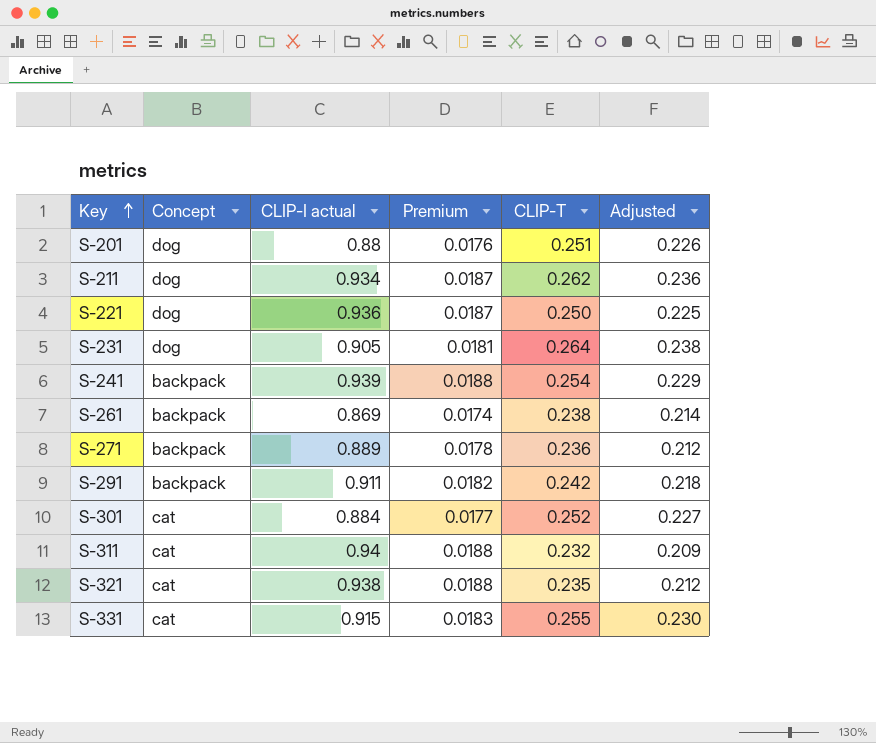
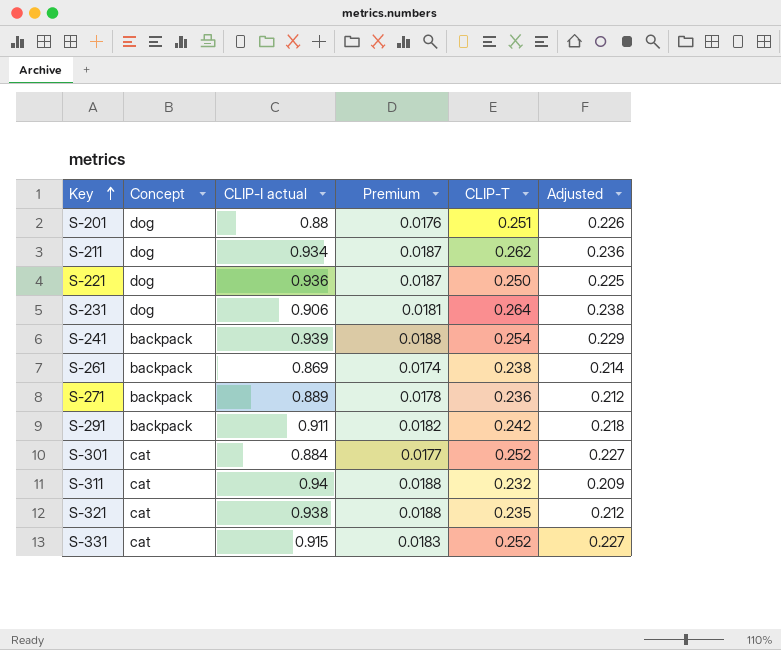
S-231 | CLIP-I actual: 0.905 -> 0.906
S-331 | CLIP-T: 0.255 -> 0.252
S-331 | Adjusted: 0.230 -> 0.227

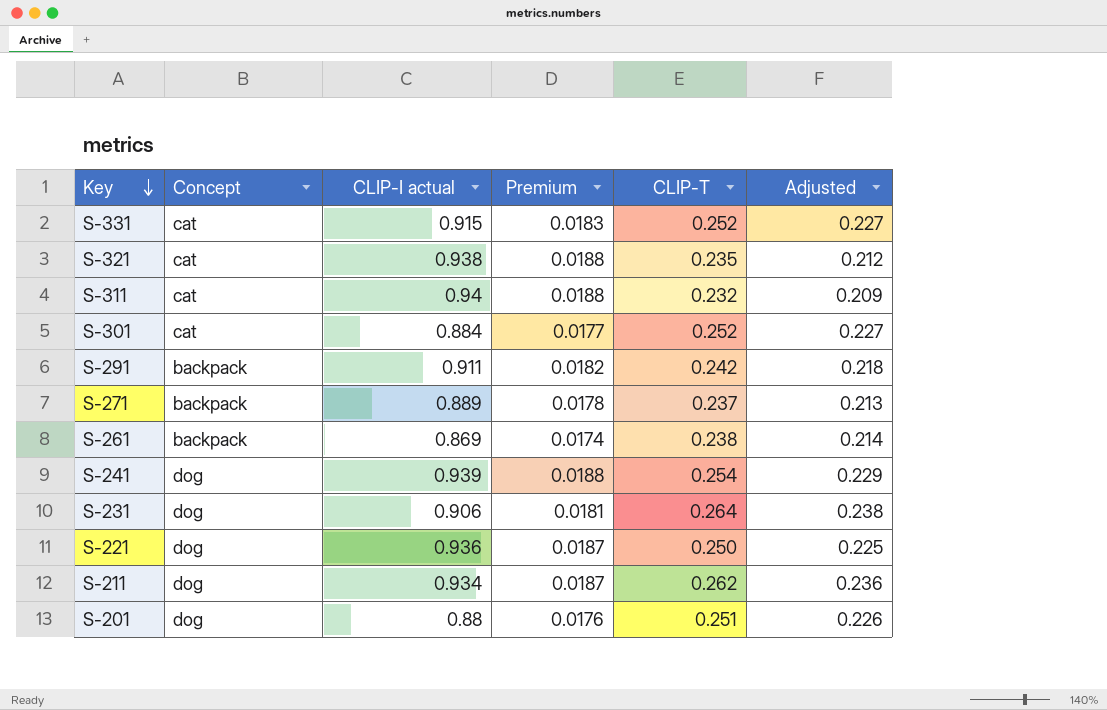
row order: Key ascending -> Key descending
S-271 | CLIP-T: 0.236 -> 0.237
S-271 | Adjusted: 0.212 -> 0.213
S-241 | Concept: backpack -> dog

